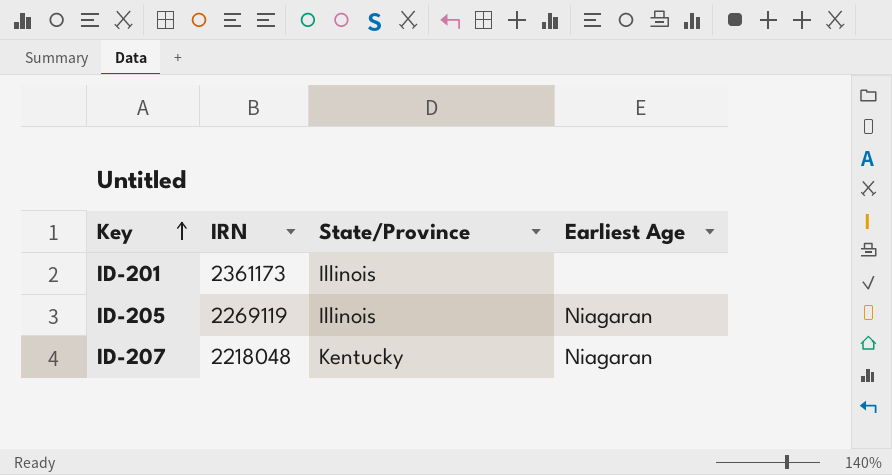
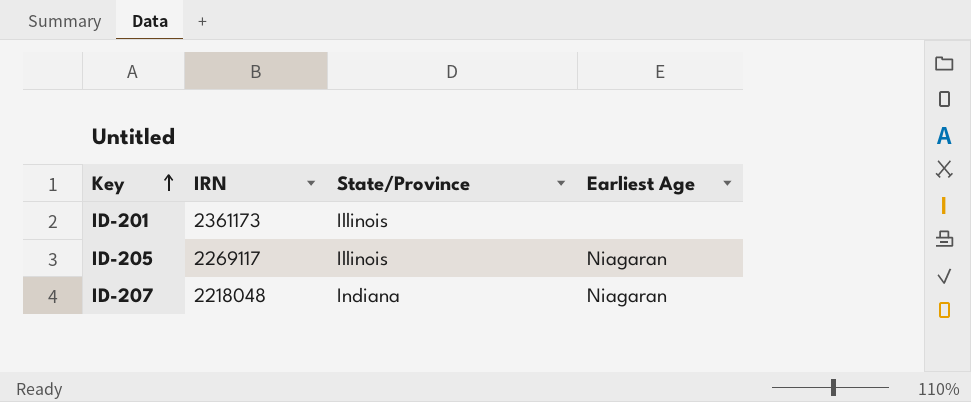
ID-205 | IRN: 2269119 -> 2269117
ID-207 | State/Province: Kentucky -> Indiana

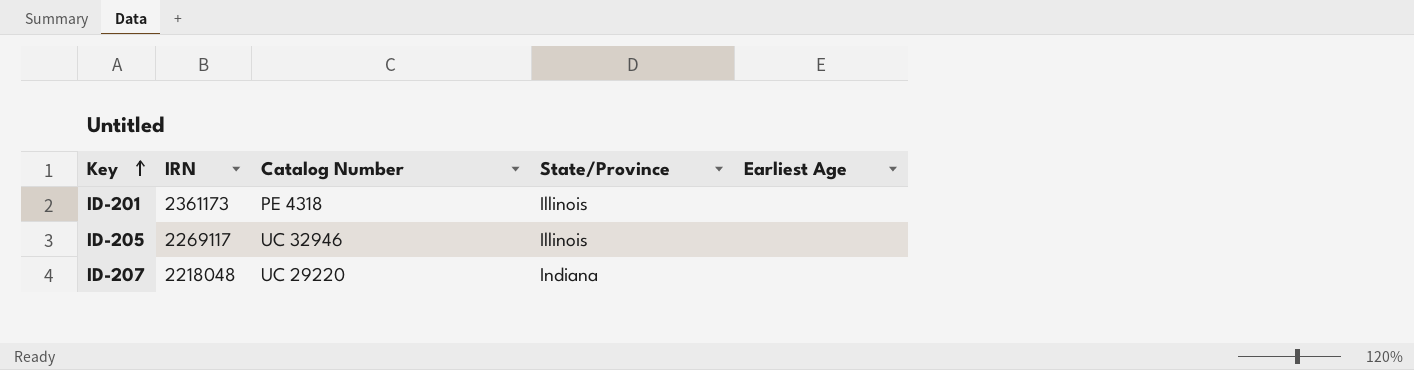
column Catalog Number | position: none -> 3
ID-205 | Earliest Age: Niagaran -> none
ID-207 | Earliest Age: Niagaran -> none

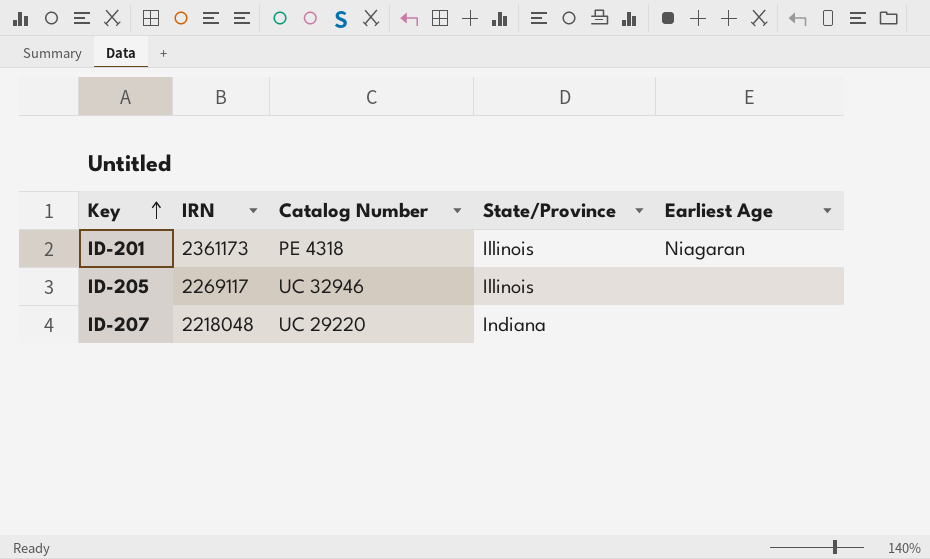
ID-201 | Earliest Age: none -> Niagaran

